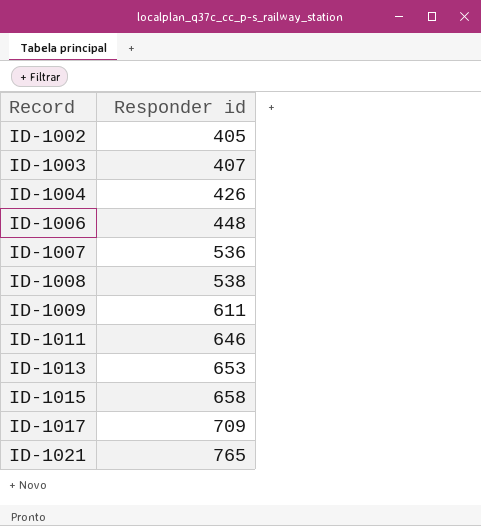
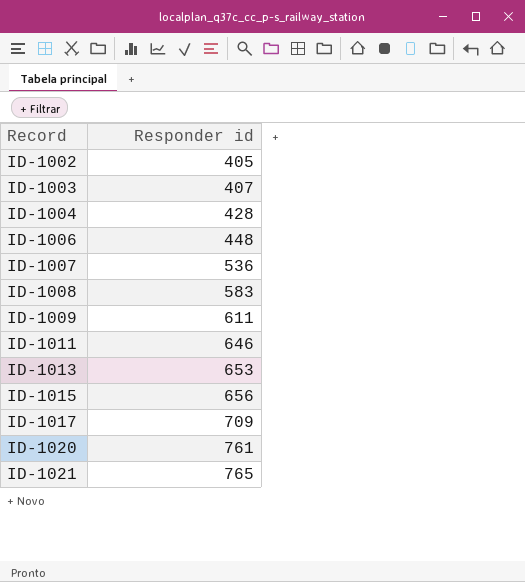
ID-1004 | Responder id: 426 -> 428
ID-1008 | Responder id: 538 -> 583
ID-1015 | Responder id: 658 -> 656
row ID-1020: none -> 761

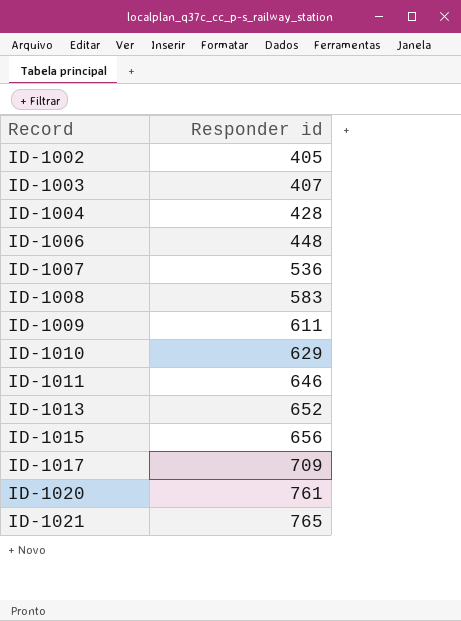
row ID-1010: none -> 629
ID-1013 | Responder id: 653 -> 652

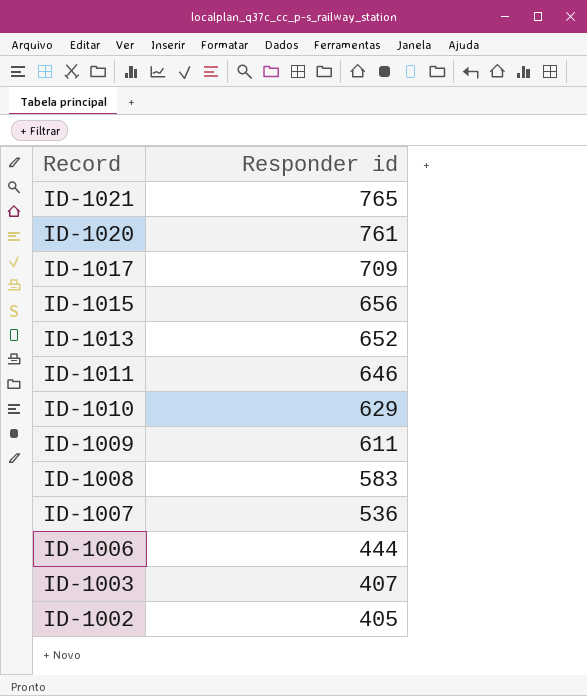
row order: Record ascending -> Record descending
row ID-1004: 428 -> none
ID-1006 | Responder id: 448 -> 444

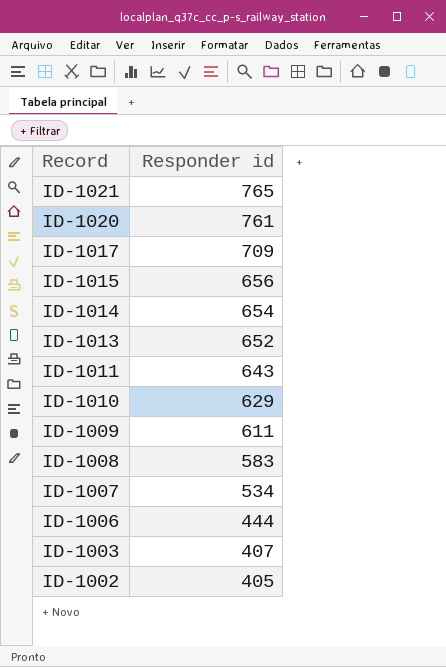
row ID-1014: none -> 654
ID-1011 | Responder id: 646 -> 643
ID-1007 | Responder id: 536 -> 534

